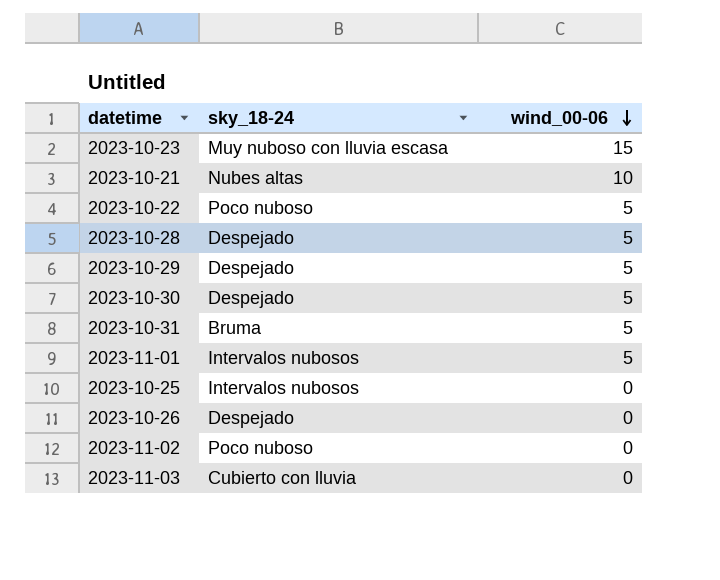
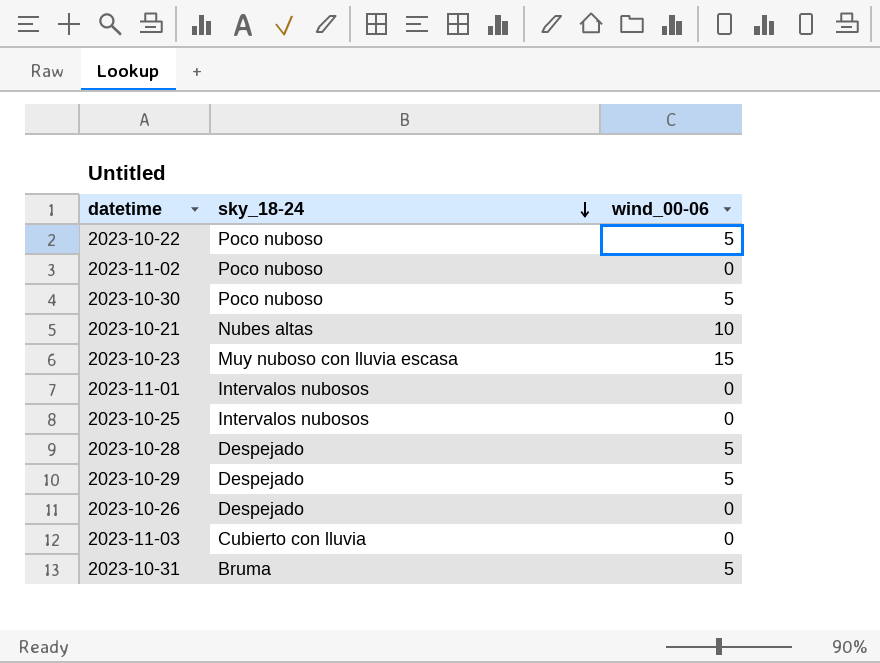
row order: wind_00-06 descending -> sky_18-24 descending
2023-10-30 | sky_18-24: Despejado -> Poco nuboso
2023-11-01 | wind_00-06: 5 -> 0

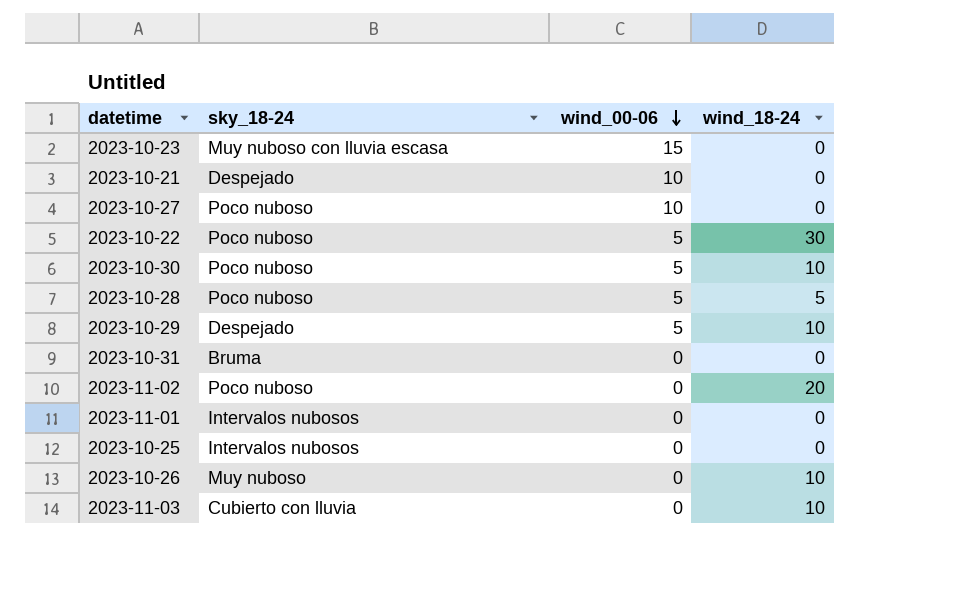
row order: sky_18-24 descending -> wind_00-06 descending
column wind_18-24 | position: none -> 4
2023-10-21 | sky_18-24: Nubes altas -> Despejado
row 2023-10-27: none -> Poco nuboso | 10 | 0
2023-10-28 | sky_18-24: Despejado -> Poco nuboso
2023-10-31 | wind_00-06: 5 -> 0
2023-10-26 | sky_18-24: Despejado -> Muy nuboso

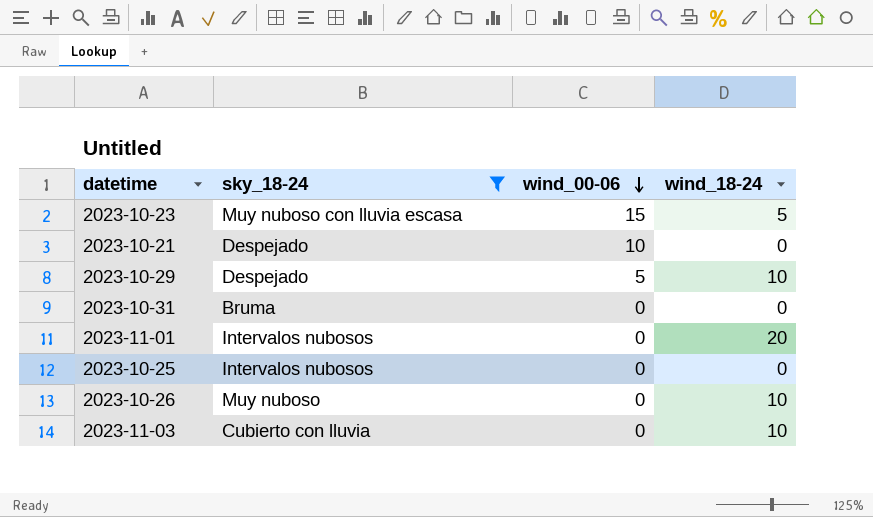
filter: none -> sky_18-24 != Poco nuboso
2023-10-23 | wind_18-24: 0 -> 5
2023-11-01 | wind_18-24: 0 -> 20

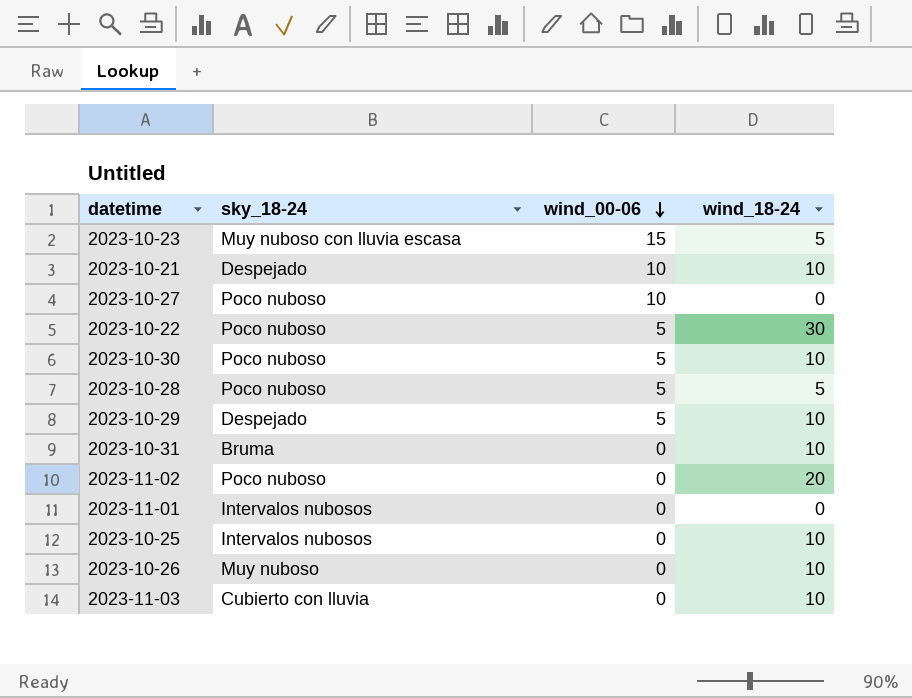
filter: sky_18-24 != Poco nuboso -> none
2023-10-21 | wind_18-24: 0 -> 10
2023-10-31 | wind_18-24: 0 -> 10
2023-11-01 | wind_18-24: 20 -> 0
2023-10-25 | wind_18-24: 0 -> 10

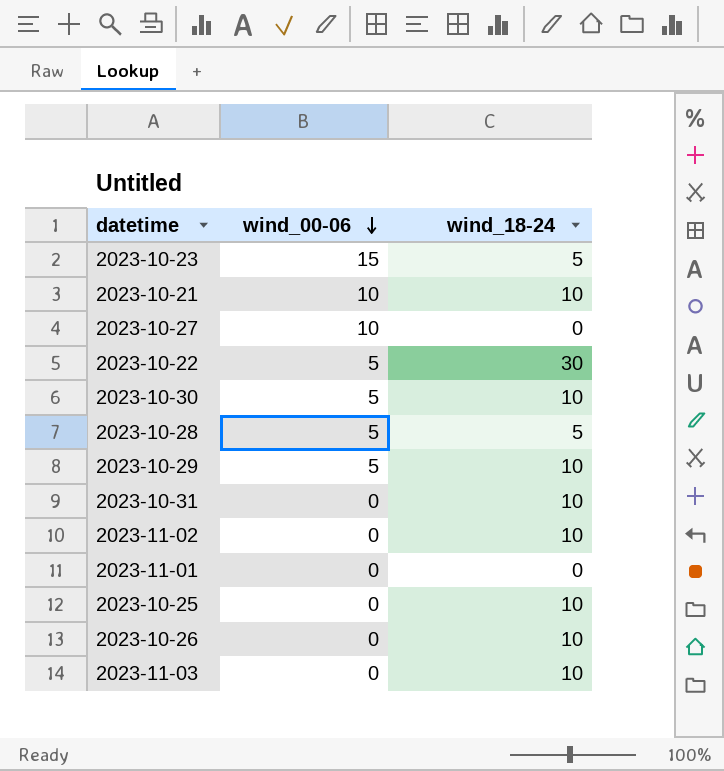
column sky_18-24 | position: 2 -> none
2023-11-02 | wind_18-24: 20 -> 10

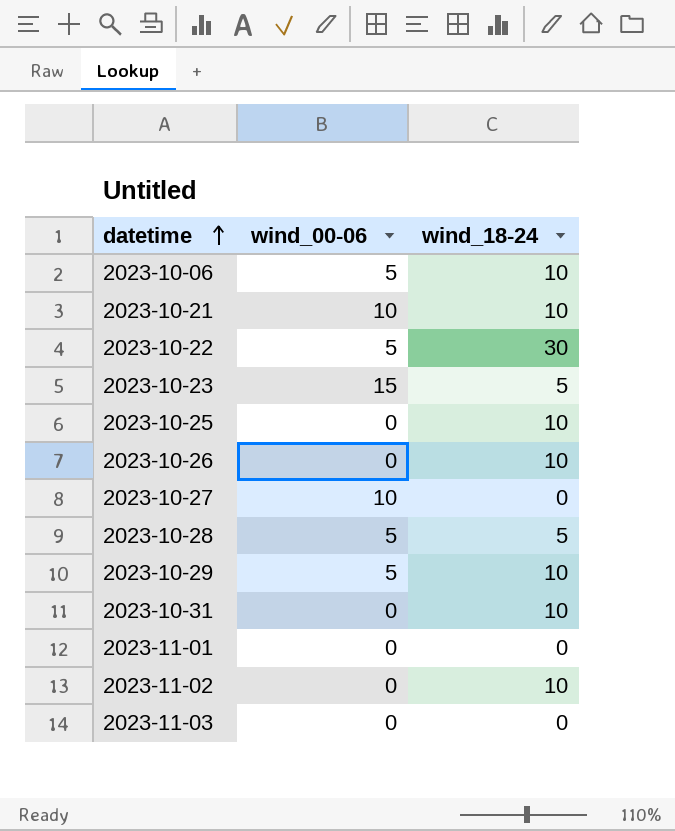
row order: wind_00-06 descending -> datetime ascending
row 2023-10-30: 5 | 10 -> none
row 2023-10-06: none -> 5 | 10
2023-11-03 | wind_18-24: 10 -> 0

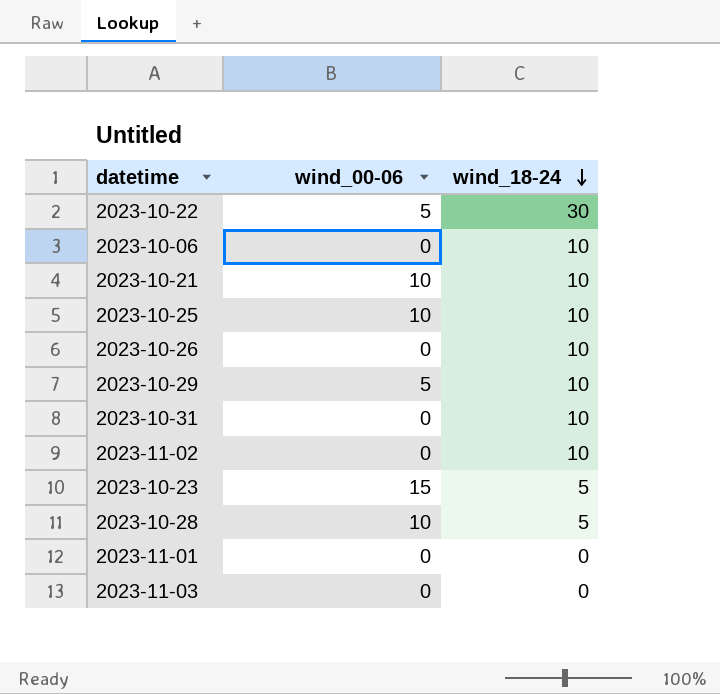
row order: datetime ascending -> wind_18-24 descending
row 2023-10-27: 10 | 0 -> none
2023-10-06 | wind_00-06: 5 -> 0
2023-10-25 | wind_00-06: 0 -> 10
2023-10-28 | wind_00-06: 5 -> 10

